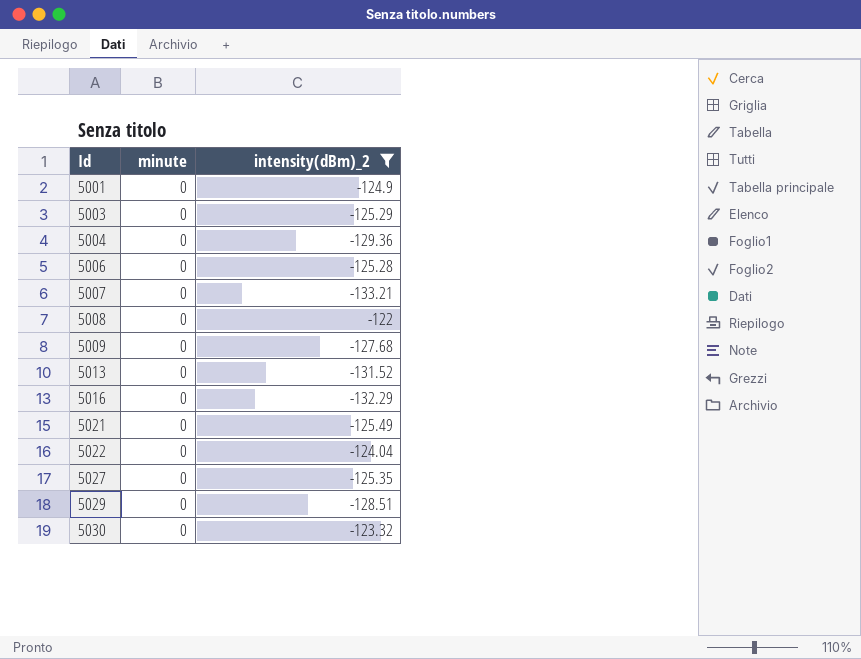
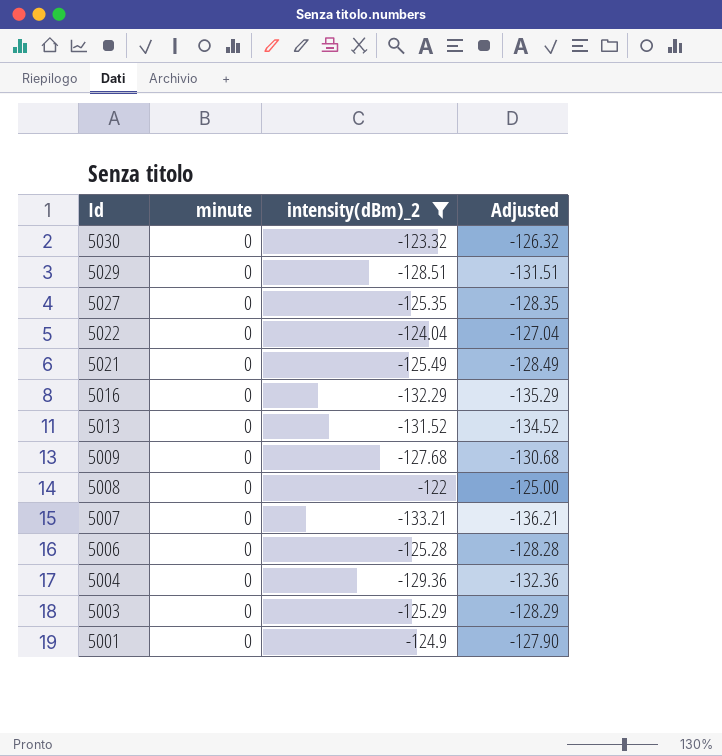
row order: Id ascending -> Id descending
column Adjusted | formula: none -> [intensity(dBm)_2] - 3

